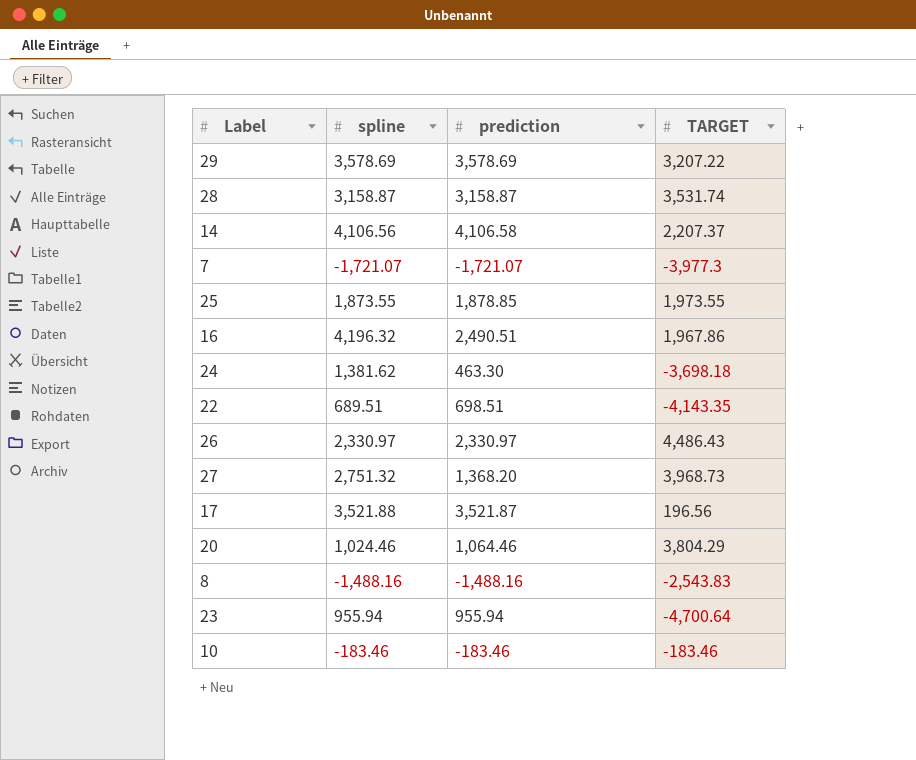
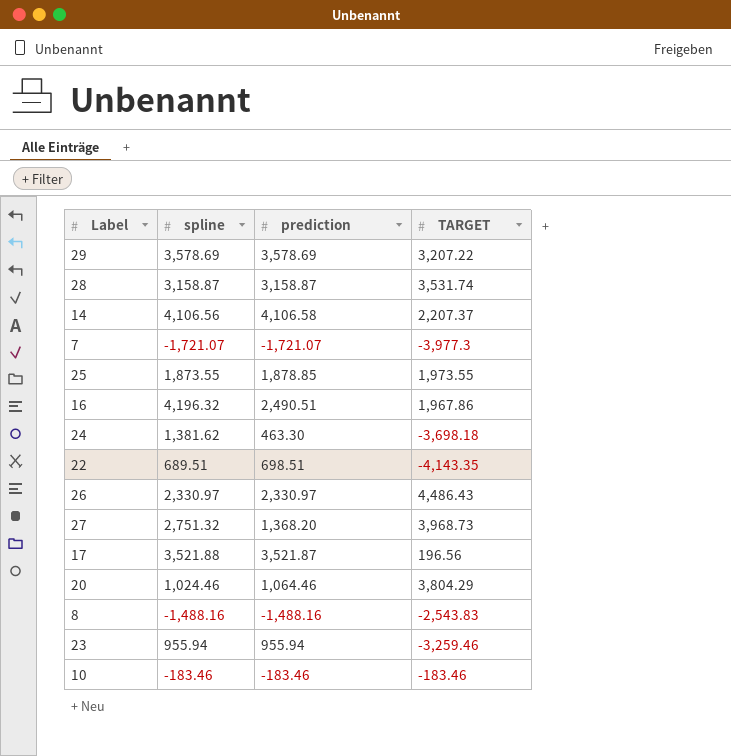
23 | TARGET: -4,700.64 -> -3,259.46

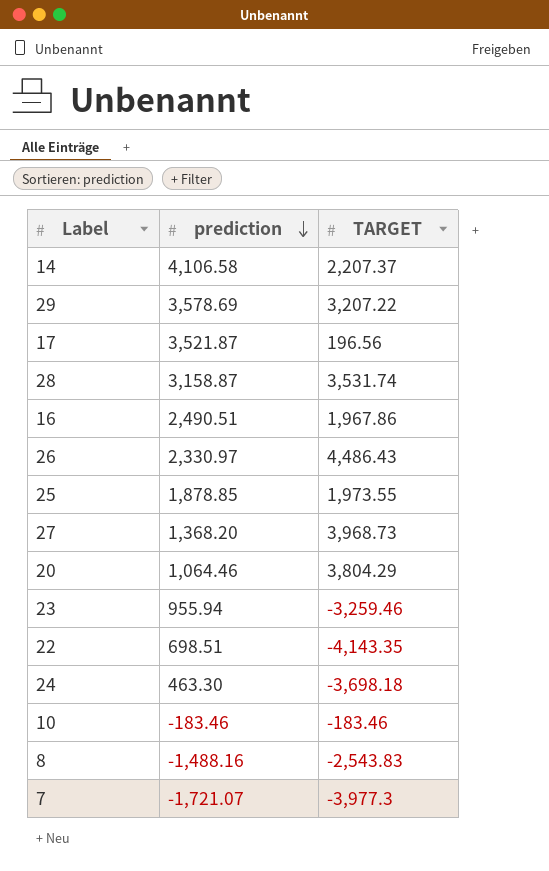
row order: none -> prediction descending
column spline | position: 2 -> none

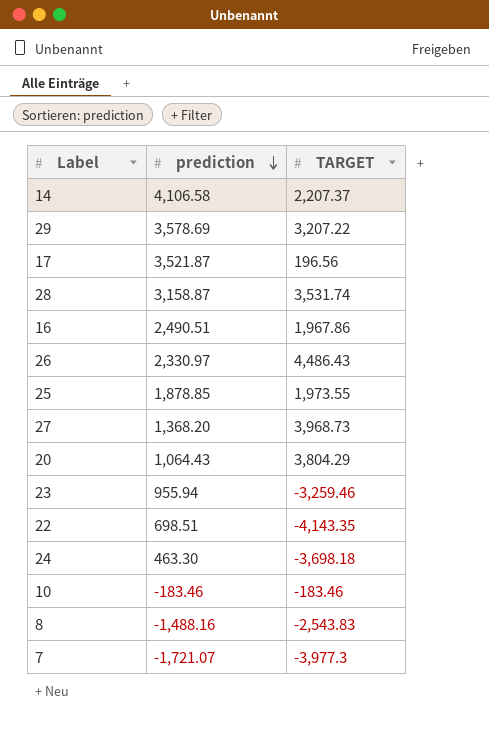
20 | prediction: 1,064.46 -> 1,064.43

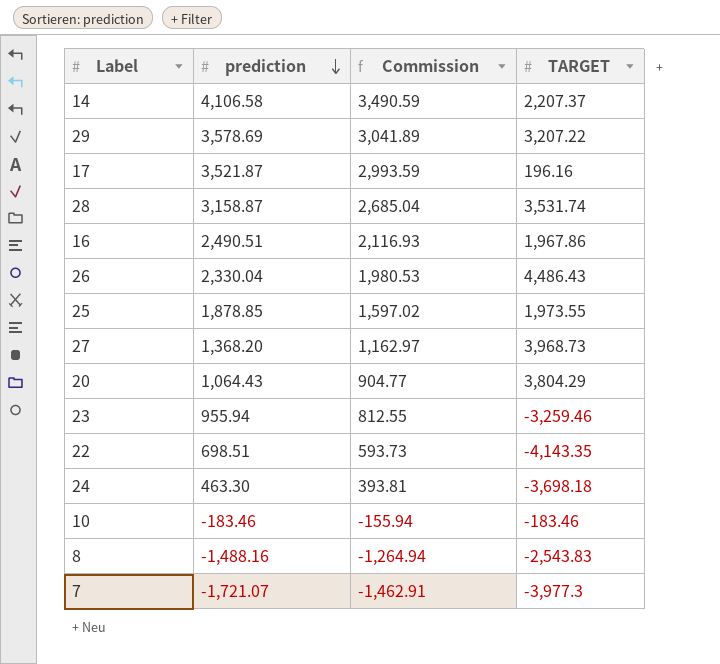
column Commission | formula: none -> [prediction] * 0.85
17 | TARGET: 196.56 -> 196.16
26 | prediction: 2,330.97 -> 2,330.04

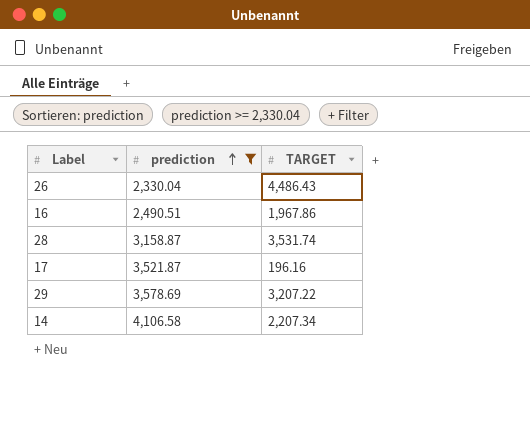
filter: none -> prediction >= 2,330.04
row order: prediction descending -> prediction ascending
column Commission | formula: [prediction] * 0.85 -> none
14 | TARGET: 2,207.37 -> 2,207.34

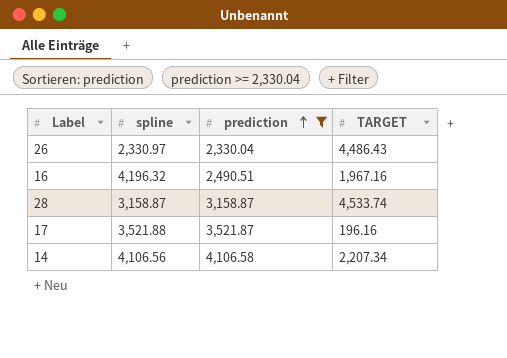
column spline | position: none -> 2
row 29: 3,578.69 | 3,207.22 -> none
16 | TARGET: 1,967.86 -> 1,967.16
28 | TARGET: 3,531.74 -> 4,533.74

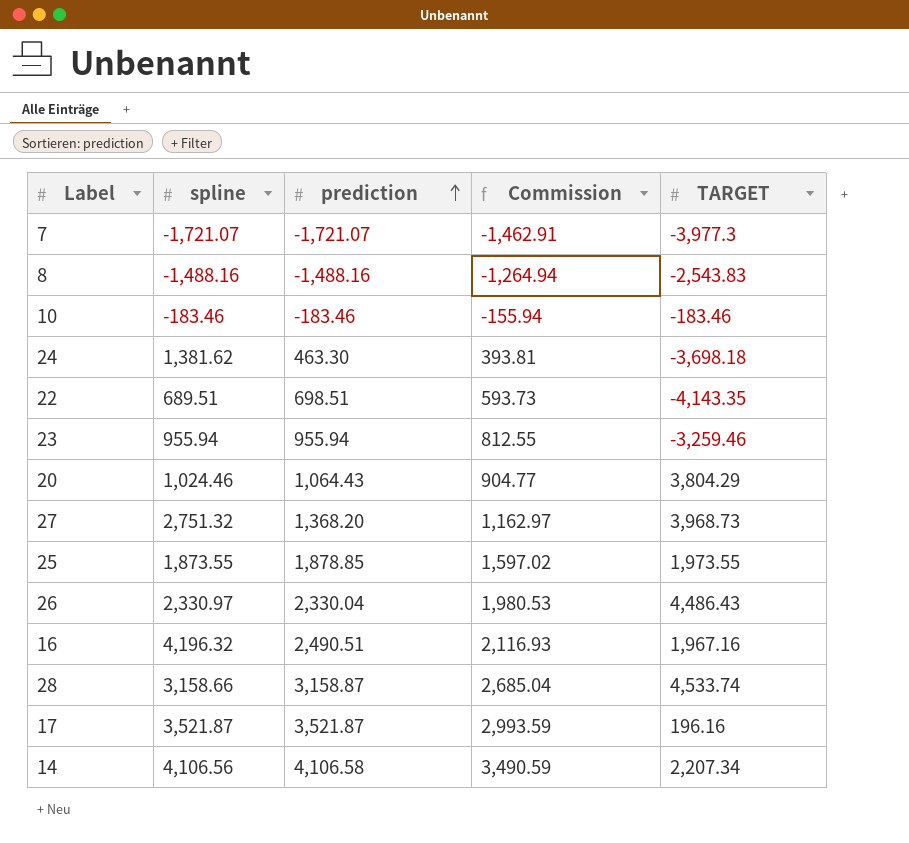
filter: prediction >= 2,330.04 -> none
column Commission | formula: none -> [prediction] * 0.85
28 | spline: 3,158.87 -> 3,158.66
17 | spline: 3,521.88 -> 3,521.87

